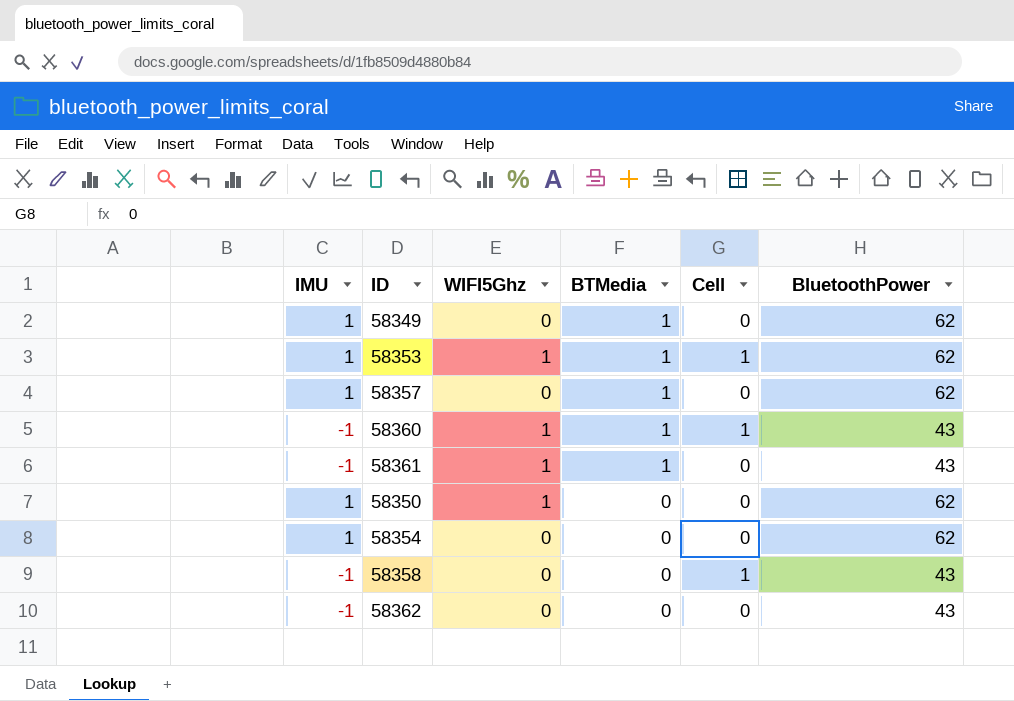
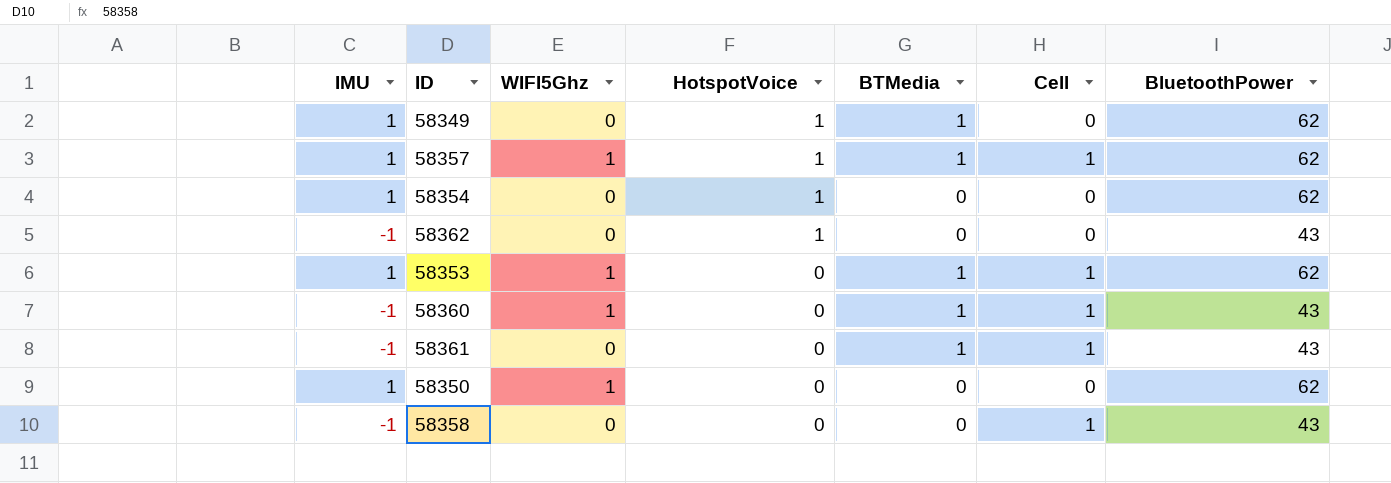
row order: BTMedia descending -> HotspotVoice descending
column HotspotVoice | position: none -> 4
58357 | WIFI5Ghz: 0 -> 1
58357 | Cell: 0 -> 1
58361 | WIFI5Ghz: 1 -> 0
58361 | Cell: 0 -> 1

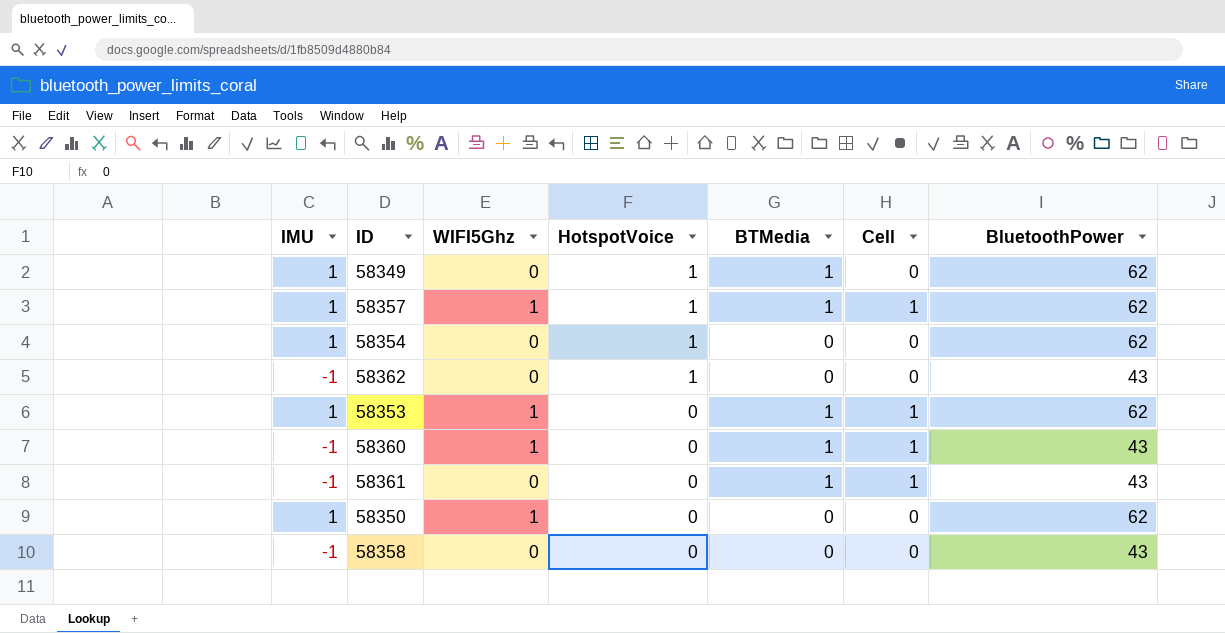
58358 | Cell: 1 -> 0

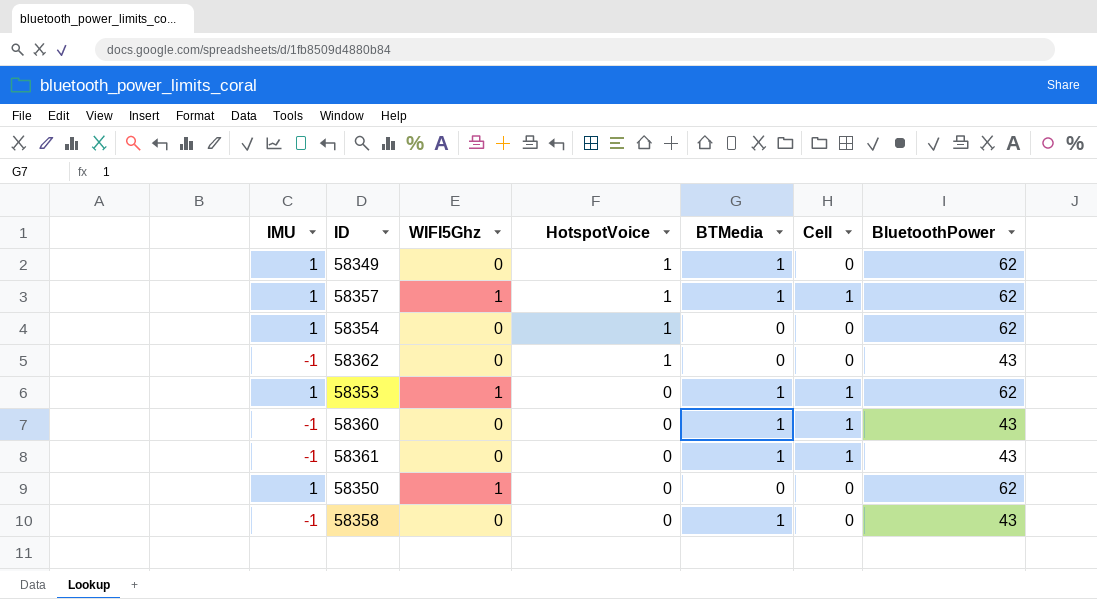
58360 | WIFI5Ghz: 1 -> 0
58358 | BTMedia: 0 -> 1

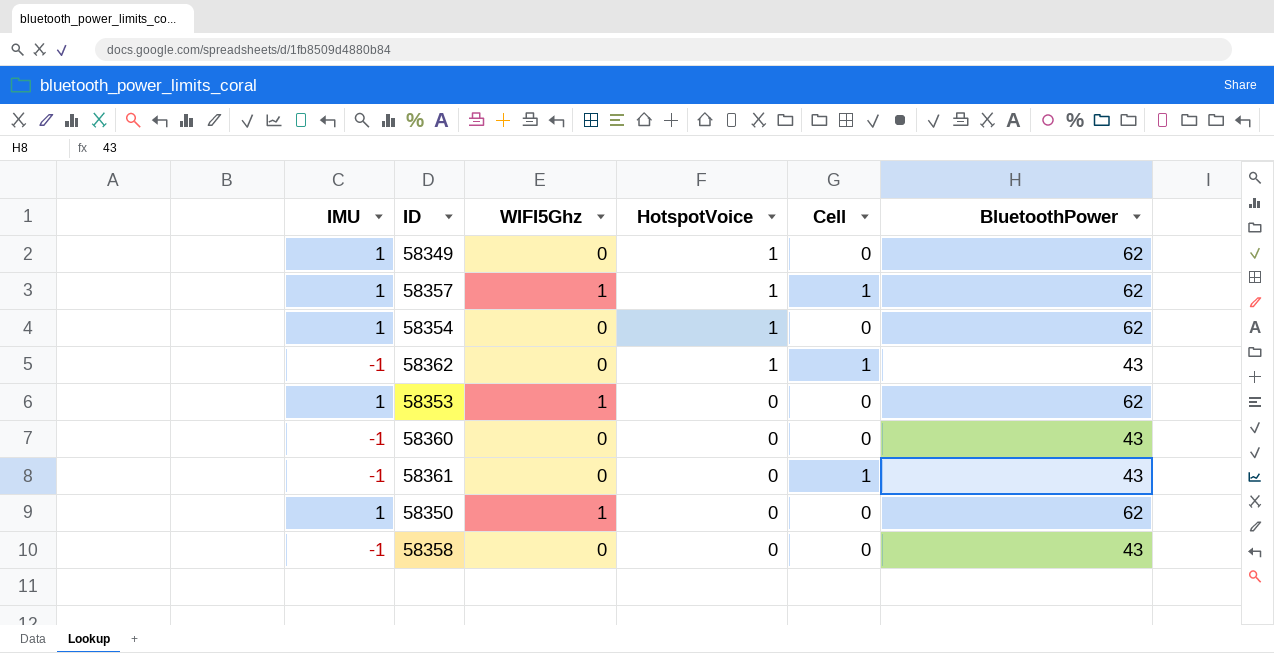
column BTMedia | position: 5 -> none
58362 | Cell: 0 -> 1
58353 | Cell: 1 -> 0
58360 | Cell: 1 -> 0

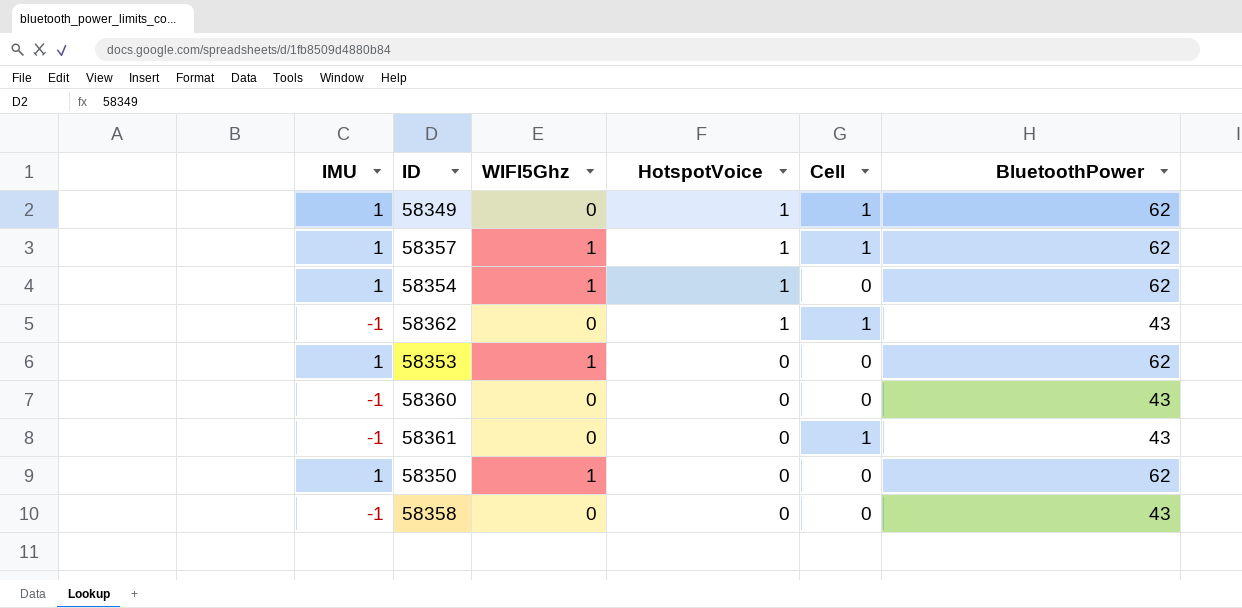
58349 | Cell: 0 -> 1
58354 | WIFI5Ghz: 0 -> 1

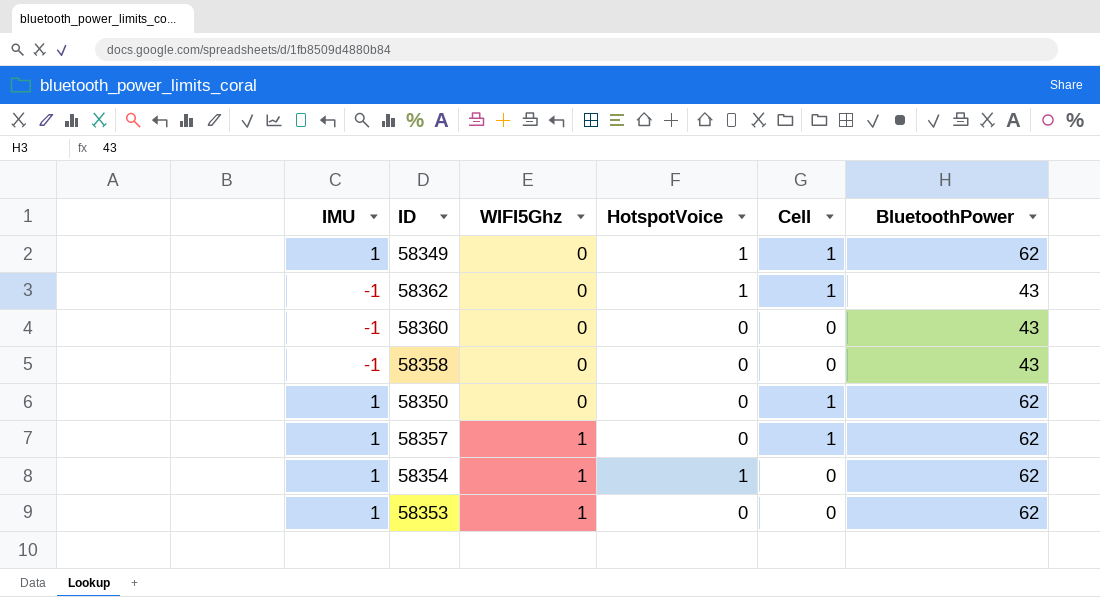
row order: HotspotVoice descending -> WIFI5Ghz ascending
row 58361: -1 | 0 | 0 | 1 | 43 -> none
58350 | WIFI5Ghz: 1 -> 0
58350 | Cell: 0 -> 1
58357 | HotspotVoice: 1 -> 0

